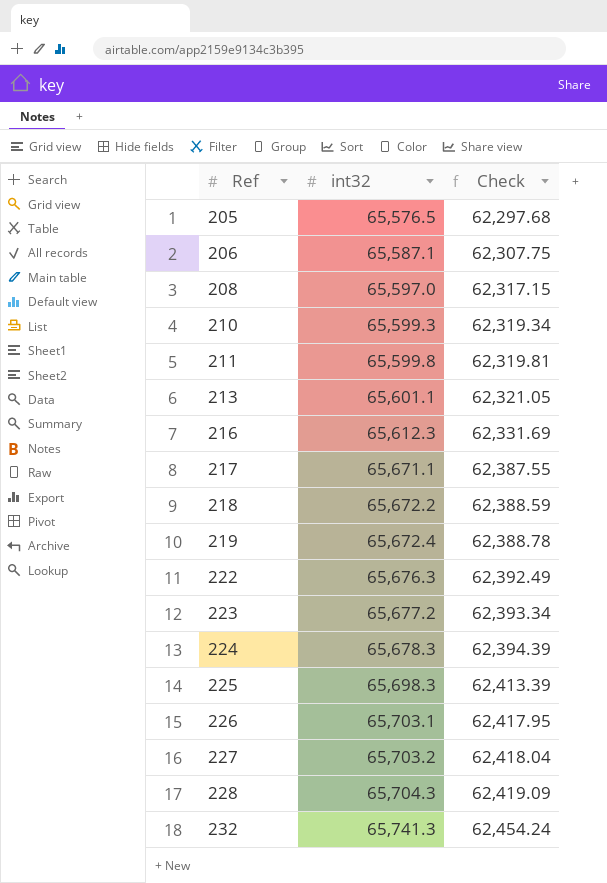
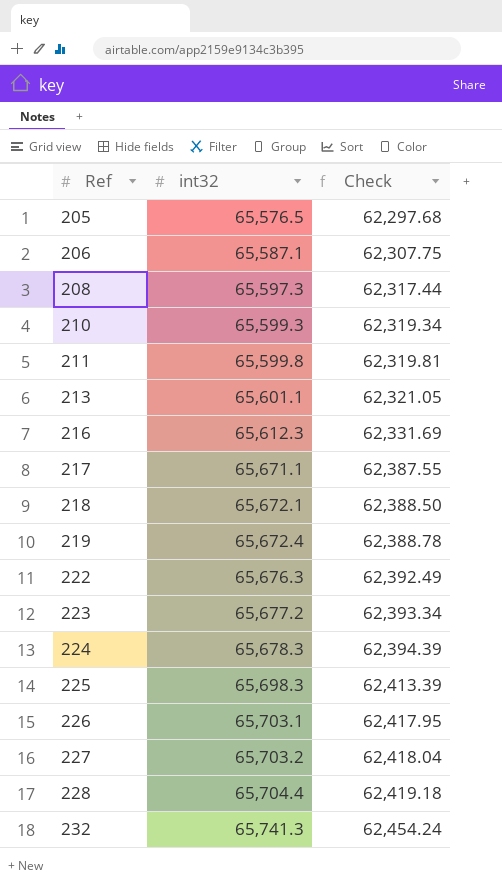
208 | int32: 65,597.0 -> 65,597.3
208 | Check: 62,317.15 -> 62,317.44
218 | int32: 65,672.2 -> 65,672.1
218 | Check: 62,388.59 -> 62,388.50
228 | int32: 65,704.3 -> 65,704.4
228 | Check: 62,419.09 -> 62,419.18

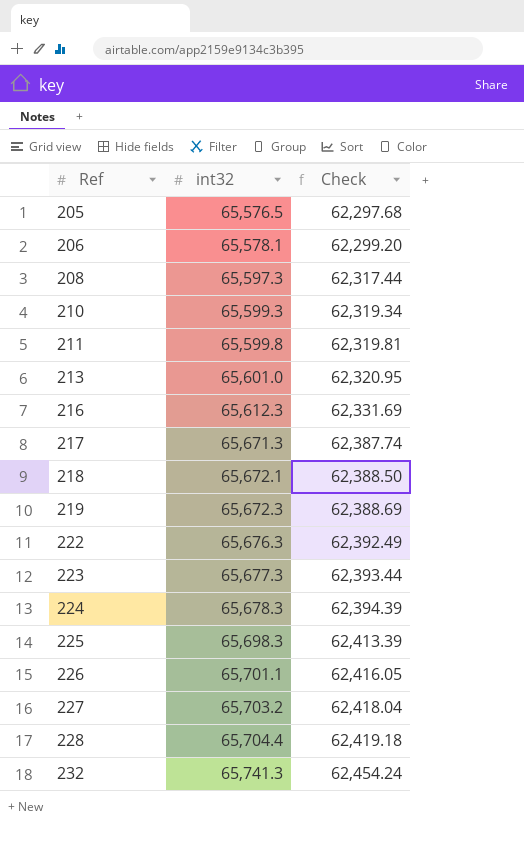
206 | int32: 65,587.1 -> 65,578.1
206 | Check: 62,307.75 -> 62,299.20
213 | int32: 65,601.1 -> 65,601.0
213 | Check: 62,321.05 -> 62,320.95
217 | int32: 65,671.1 -> 65,671.3
217 | Check: 62,387.55 -> 62,387.74
219 | int32: 65,672.4 -> 65,672.3
219 | Check: 62,388.78 -> 62,388.69
223 | int32: 65,677.2 -> 65,677.3
223 | Check: 62,393.34 -> 62,393.44
226 | int32: 65,703.1 -> 65,701.1
226 | Check: 62,417.95 -> 62,416.05

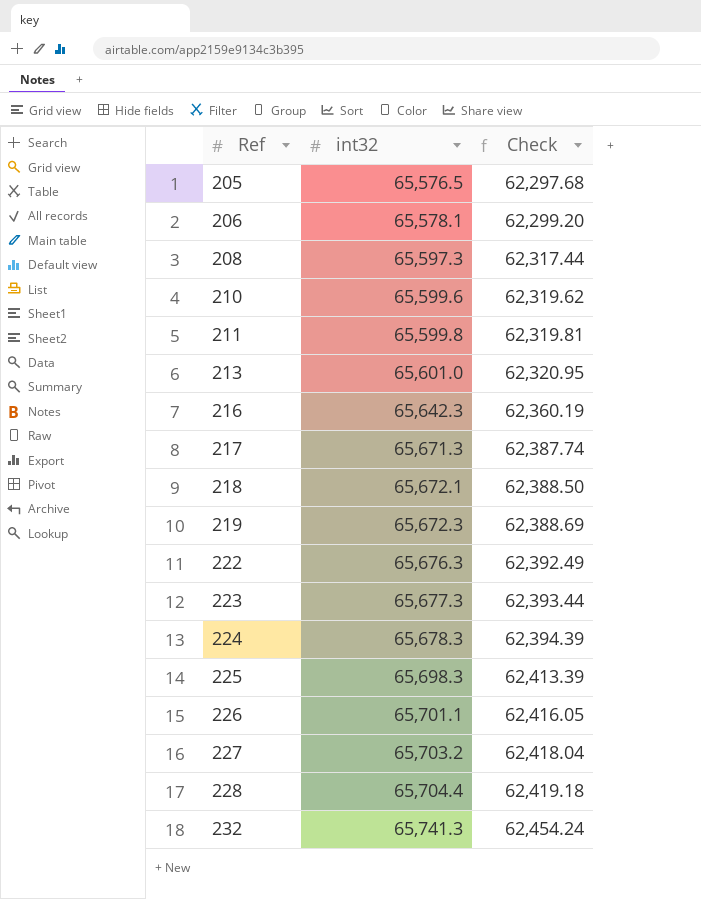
210 | int32: 65,599.3 -> 65,599.6
210 | Check: 62,319.34 -> 62,319.62
216 | int32: 65,612.3 -> 65,642.3
216 | Check: 62,331.69 -> 62,360.19

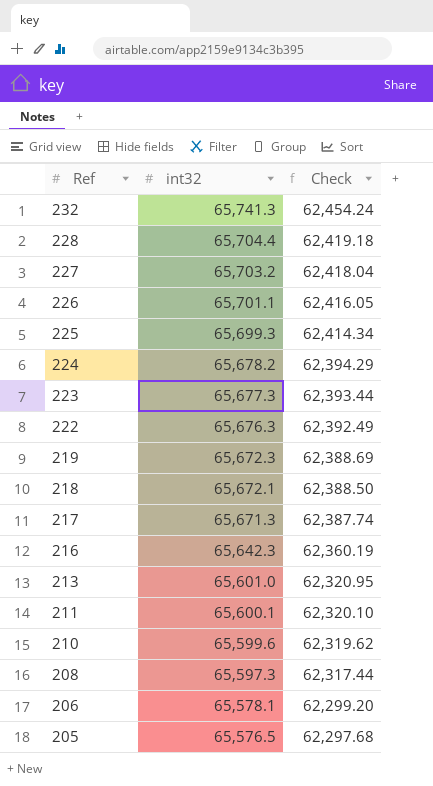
row order: Ref ascending -> Ref descending
225 | int32: 65,698.3 -> 65,699.3
225 | Check: 62,413.39 -> 62,414.34
224 | int32: 65,678.3 -> 65,678.2
224 | Check: 62,394.39 -> 62,394.29
211 | int32: 65,599.8 -> 65,600.1
211 | Check: 62,319.81 -> 62,320.10

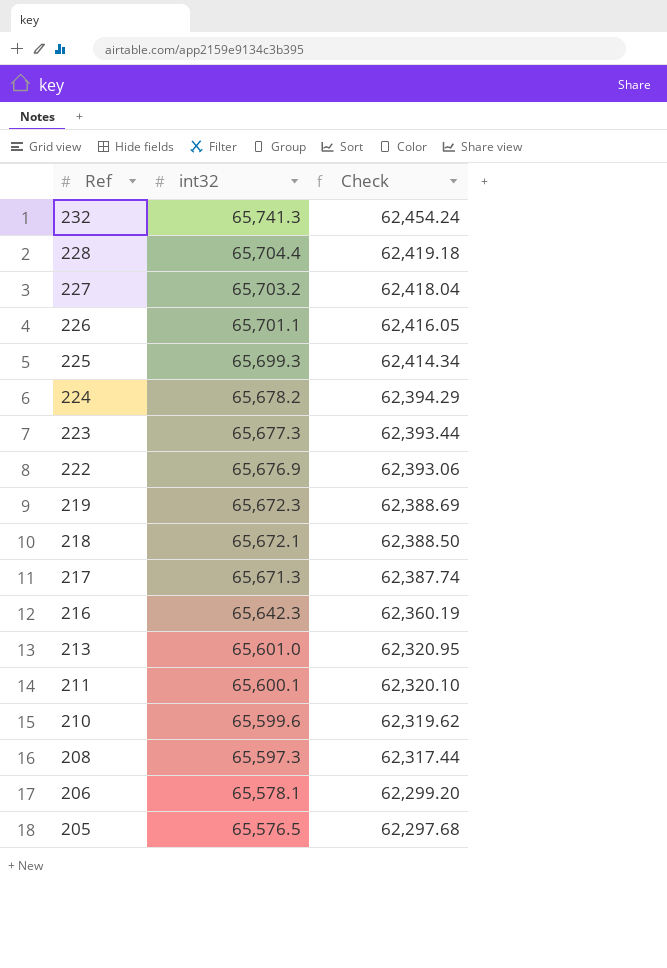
222 | int32: 65,676.3 -> 65,676.9
222 | Check: 62,392.49 -> 62,393.06

